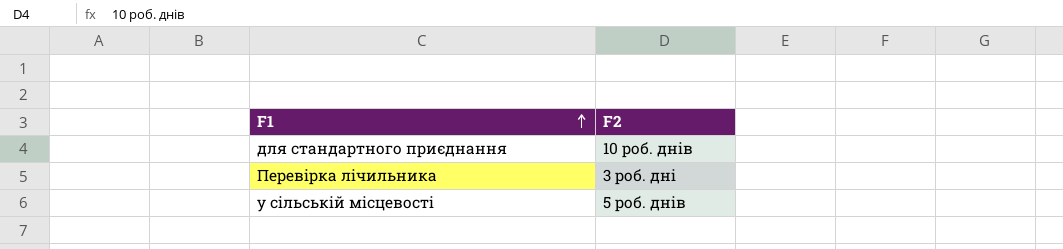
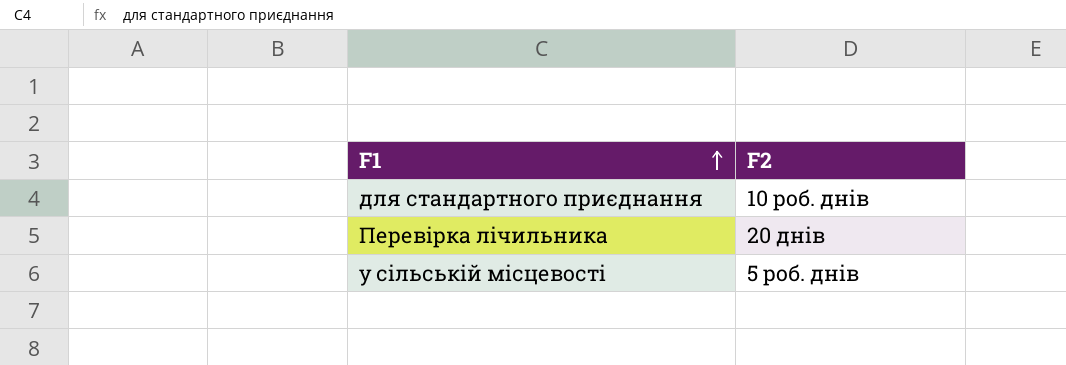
Перевірка лічильника | F2: 3 роб. дні -> 20 днів

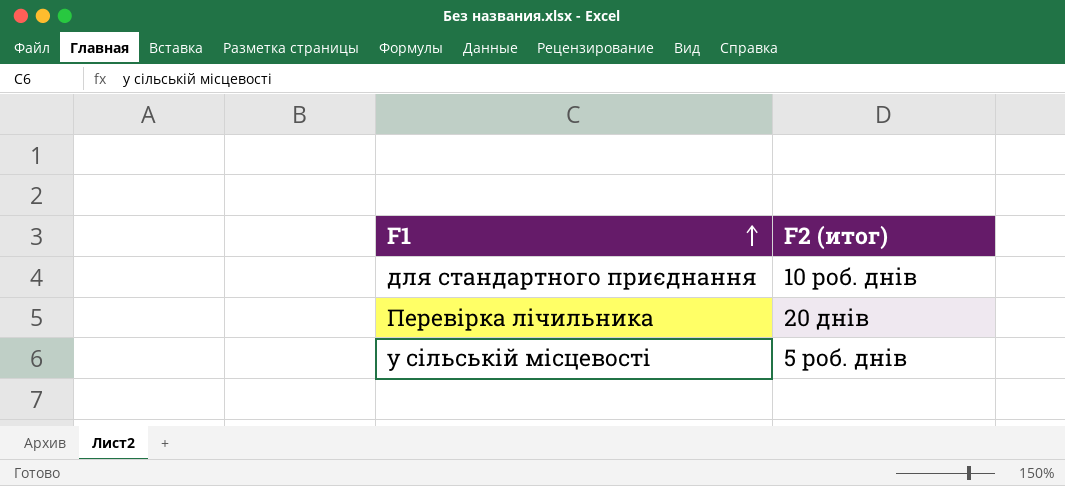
column name: F2 -> F2 (итог)

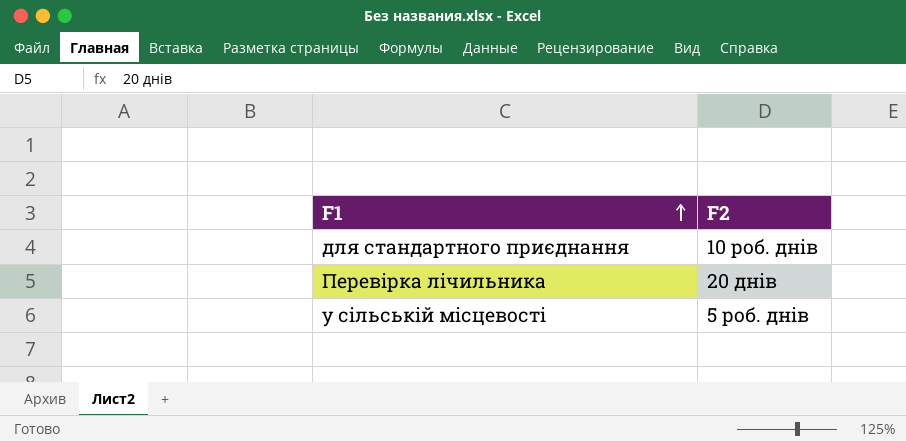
column name: F2 (итог) -> F2

